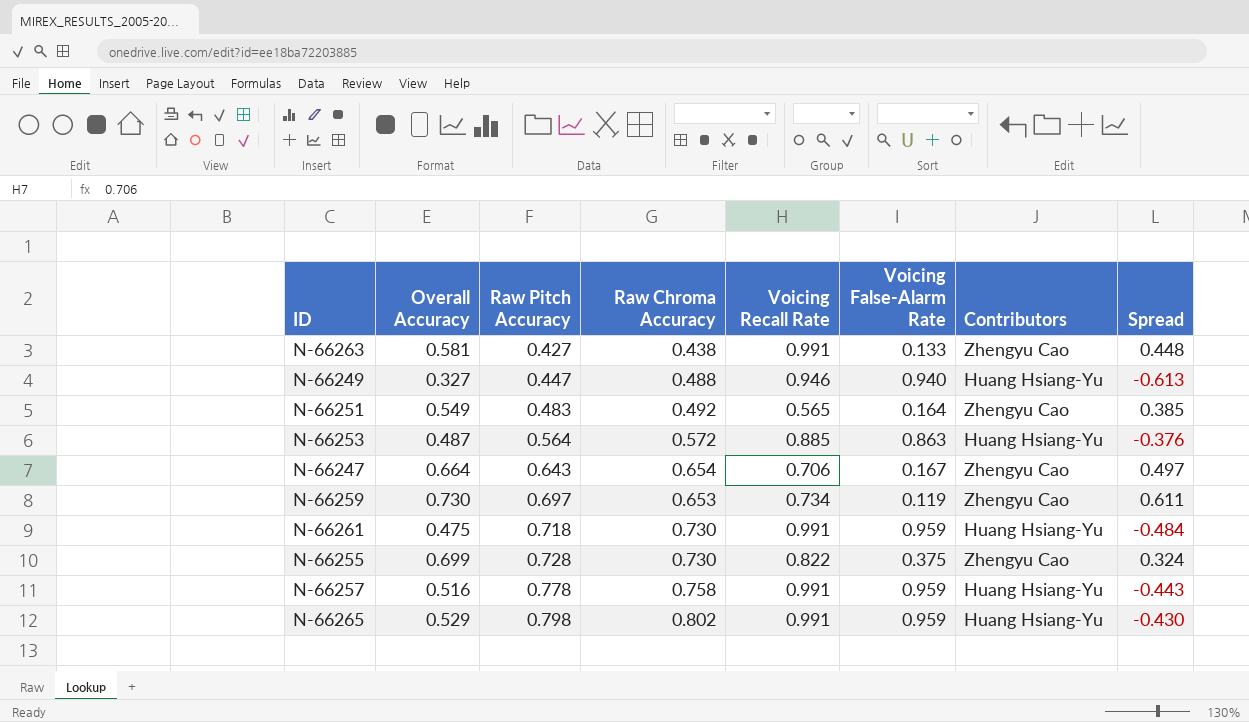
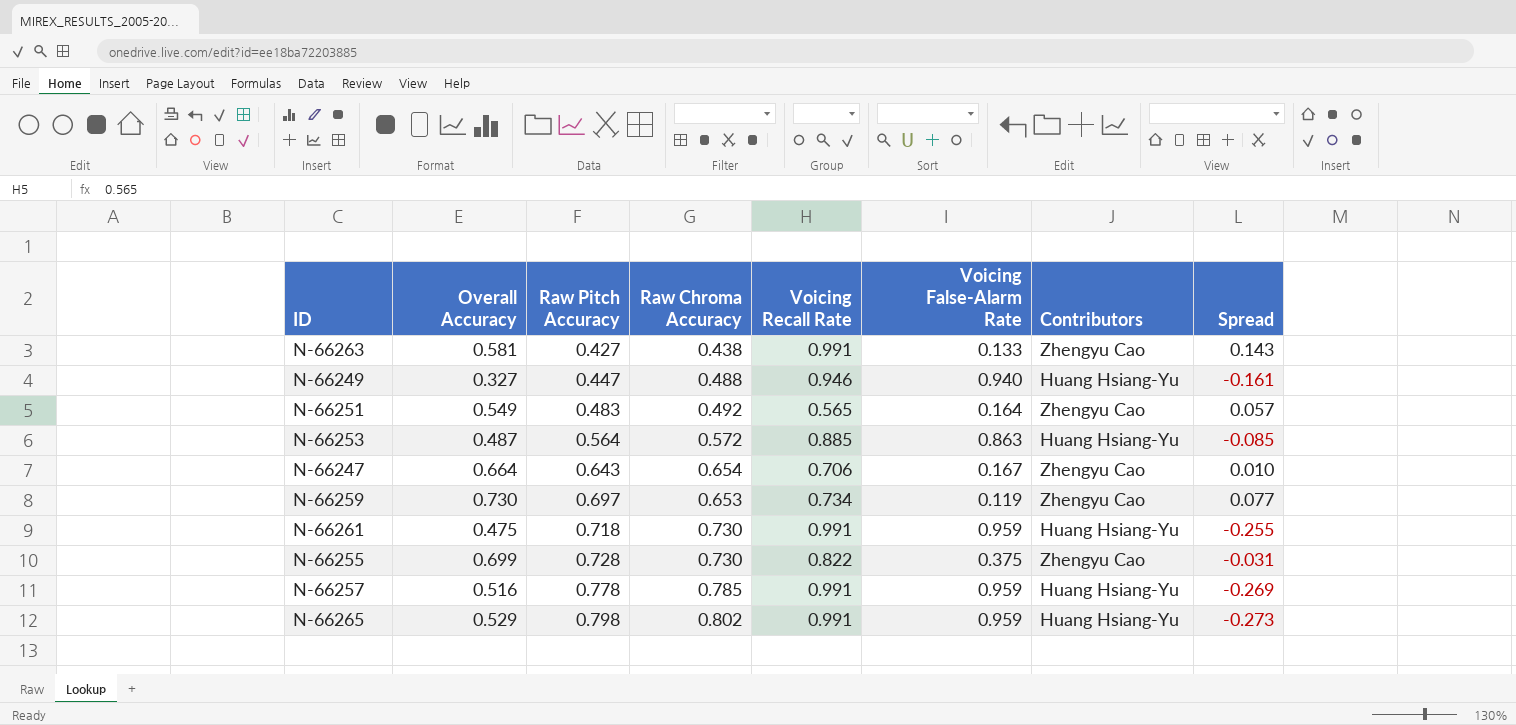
column Spread | formula: [Overall Accuracy] - [Voicing False-Alarm Rate] -> [Overall Accuracy] - [Raw Chroma Accuracy]
N-66257 | Raw Chroma Accuracy: 0.758 -> 0.785

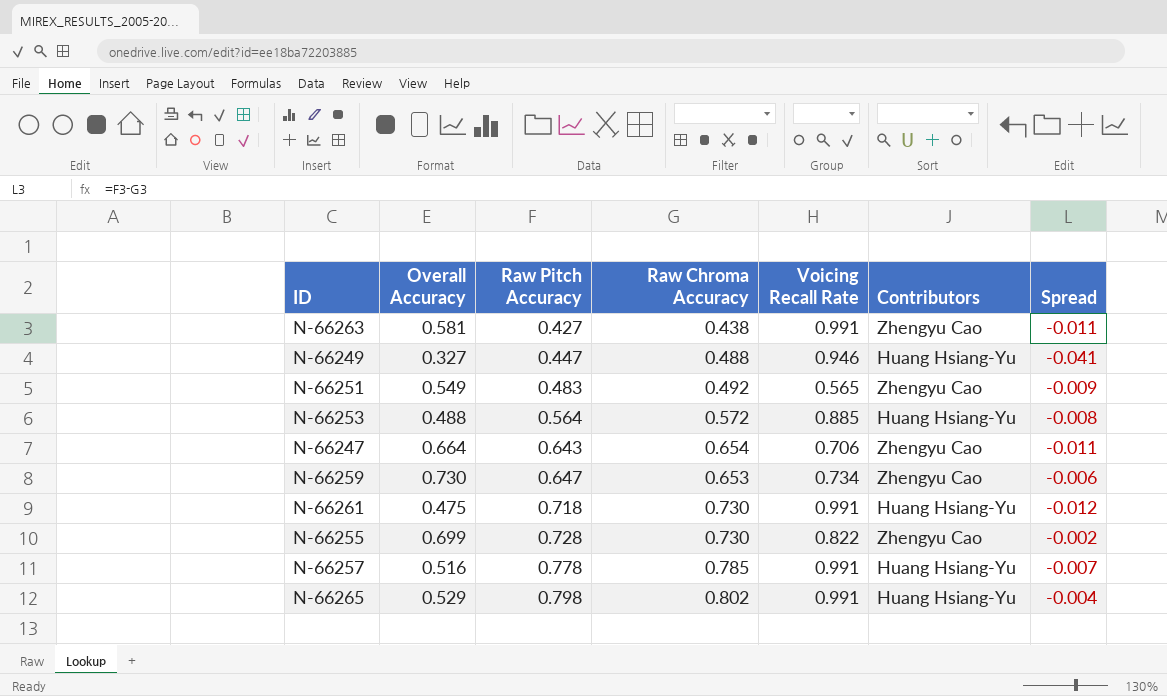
column Voicing False-Alarm Rate | position: 6 -> none
column Spread | formula: [Overall Accuracy] - [Raw Chroma Accuracy] -> [Raw Pitch Accuracy] - [Raw Chroma Accuracy]
N-66253 | Overall Accuracy: 0.487 -> 0.488
N-66259 | Raw Pitch Accuracy: 0.697 -> 0.647

